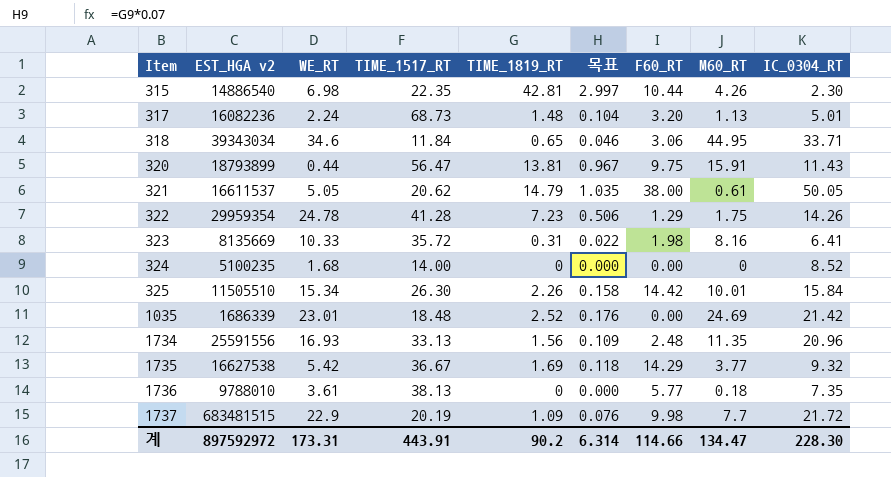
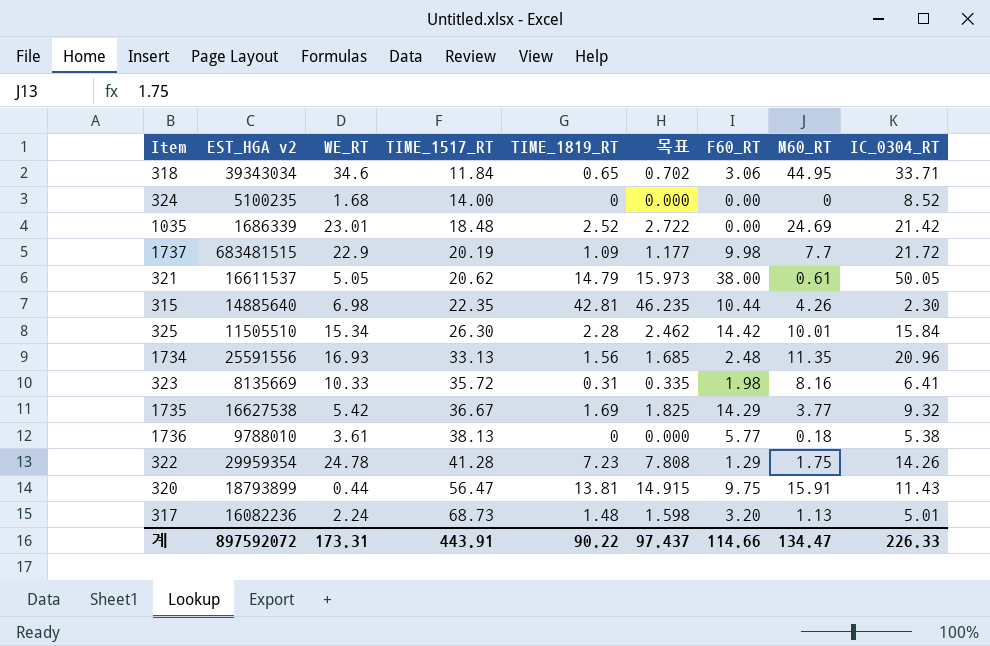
row order: Item ascending -> TIME_1517_RT ascending
column 목표 | formula: [TIME_1819_RT] * 0.07 -> [TIME_1819_RT] * 1.08
315 | EST_HGA v2: 14886540 -> 14885640
325 | TIME_1819_RT: 2.26 -> 2.28
1736 | IC_0304_RT: 7.35 -> 5.38
계 | EST_HGA v2: 897592972 -> 897592072
계 | TIME_1819_RT: 90.2 -> 90.22
계 | 목표: 6.314 -> 97.437
계 | IC_0304_RT: 228.30 -> 226.33

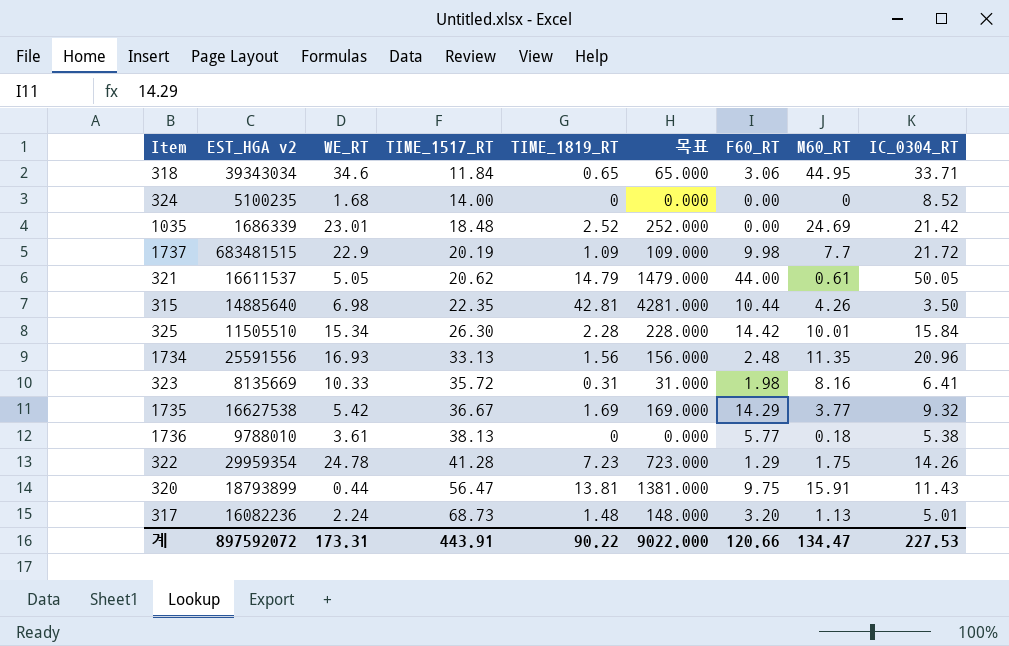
column 목표 | formula: [TIME_1819_RT] * 1.08 -> [TIME_1819_RT] * 100
321 | F60_RT: 38.00 -> 44.00
315 | IC_0304_RT: 2.30 -> 3.50
계 | 목표: 97.437 -> 9022.000
계 | F60_RT: 114.66 -> 120.66
계 | IC_0304_RT: 226.33 -> 227.53

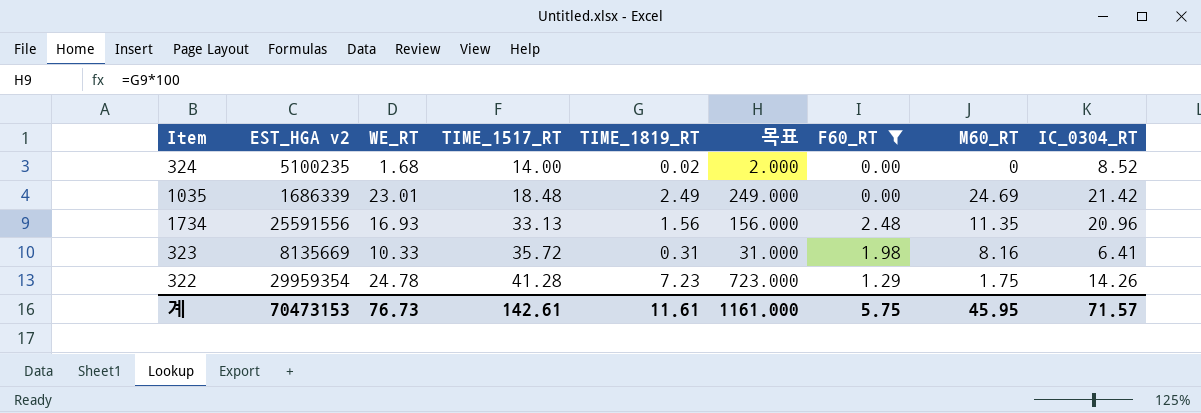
filter: none -> F60_RT <= 2.48
324 | TIME_1819_RT: 0 -> 0.02
324 | 목표: 0.000 -> 2.000
1035 | TIME_1819_RT: 2.52 -> 2.49
1035 | 목표: 252.000 -> 249.000
계 | EST_HGA v2: 897592072 -> 70473153
계 | WE_RT: 173.31 -> 76.73
계 | TIME_1517_RT: 443.91 -> 142.61
계 | TIME_1819_RT: 90.22 -> 11.61
계 | 목표: 9022.000 -> 1161.000
계 | F60_RT: 120.66 -> 5.75
계 | M60_RT: 134.47 -> 45.95
계 | IC_0304_RT: 227.53 -> 71.57

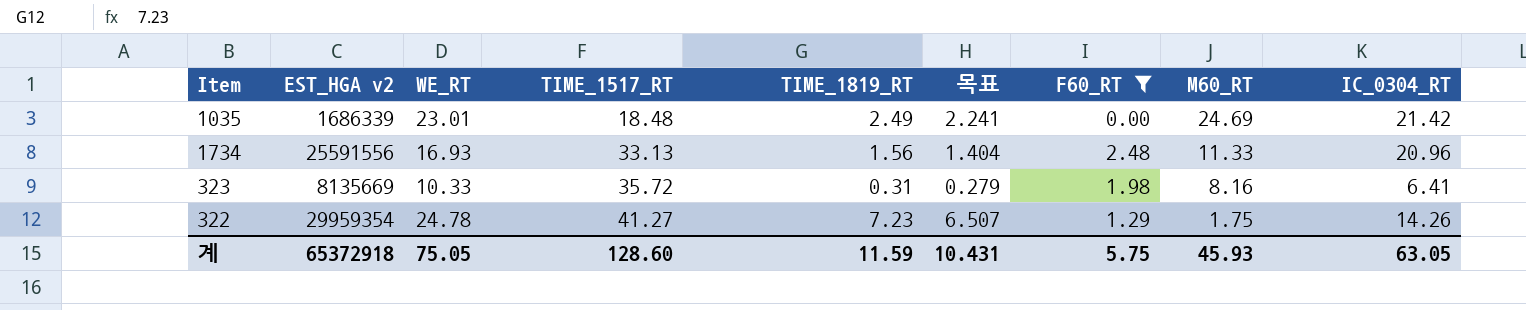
column 목표 | formula: [TIME_1819_RT] * 100 -> [TIME_1819_RT] * 0.9
row 324: 5100235 | 1.68 | 14.00 | 0.02 | 2.000 | 0.00 | 0 | 8.52 -> none
1734 | M60_RT: 11.35 -> 11.33
322 | TIME_1517_RT: 41.28 -> 41.27
계 | EST_HGA v2: 70473153 -> 65372918
계 | WE_RT: 76.73 -> 75.05
계 | TIME_1517_RT: 142.61 -> 128.60
계 | TIME_1819_RT: 11.61 -> 11.59
계 | 목표: 1161.000 -> 10.431
계 | M60_RT: 45.95 -> 45.93
계 | IC_0304_RT: 71.57 -> 63.05

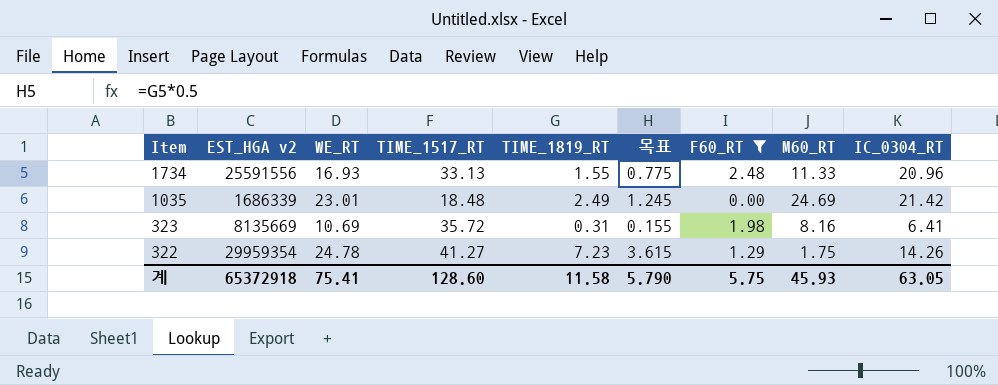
row order: TIME_1517_RT ascending -> Item descending
column 목표 | formula: [TIME_1819_RT] * 0.9 -> [TIME_1819_RT] * 0.5
1734 | TIME_1819_RT: 1.56 -> 1.55
323 | WE_RT: 10.33 -> 10.69
계 | WE_RT: 75.05 -> 75.41
계 | TIME_1819_RT: 11.59 -> 11.58
계 | 목표: 10.431 -> 5.790

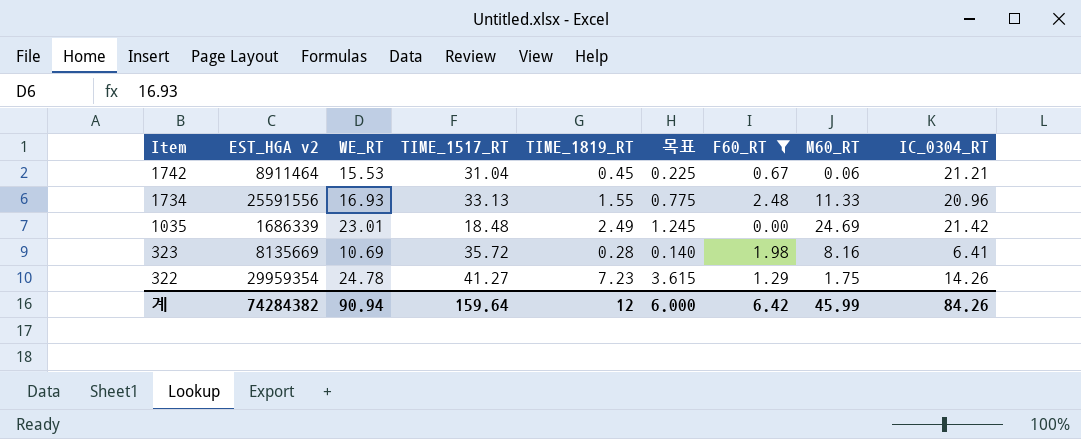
row 1742: none -> 8911464 | 15.53 | 31.04 | 0.45 | 0.225 | 0.67 | 0.06 | 21.21
323 | TIME_1819_RT: 0.31 -> 0.28
323 | 목표: 0.155 -> 0.140
계 | EST_HGA v2: 65372918 -> 74284382
계 | WE_RT: 75.41 -> 90.94
계 | TIME_1517_RT: 128.60 -> 159.64
계 | TIME_1819_RT: 11.58 -> 12
계 | 목표: 5.790 -> 6.000
계 | F60_RT: 5.75 -> 6.42
계 | M60_RT: 45.93 -> 45.99
계 | IC_0304_RT: 63.05 -> 84.26

